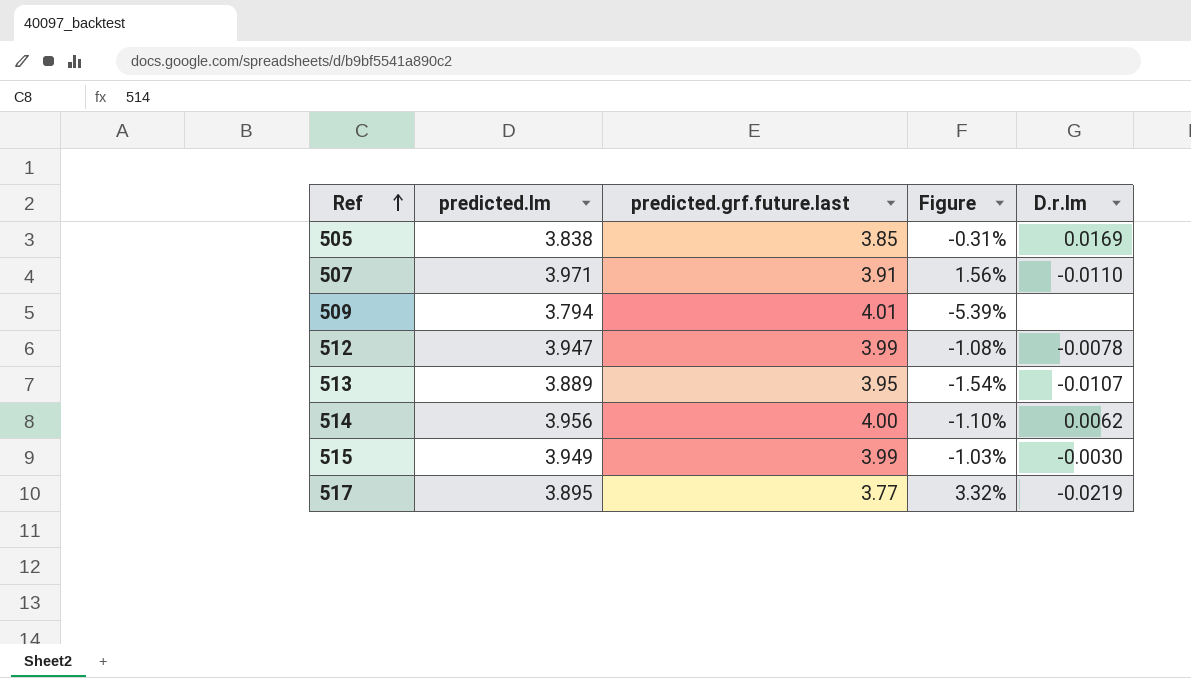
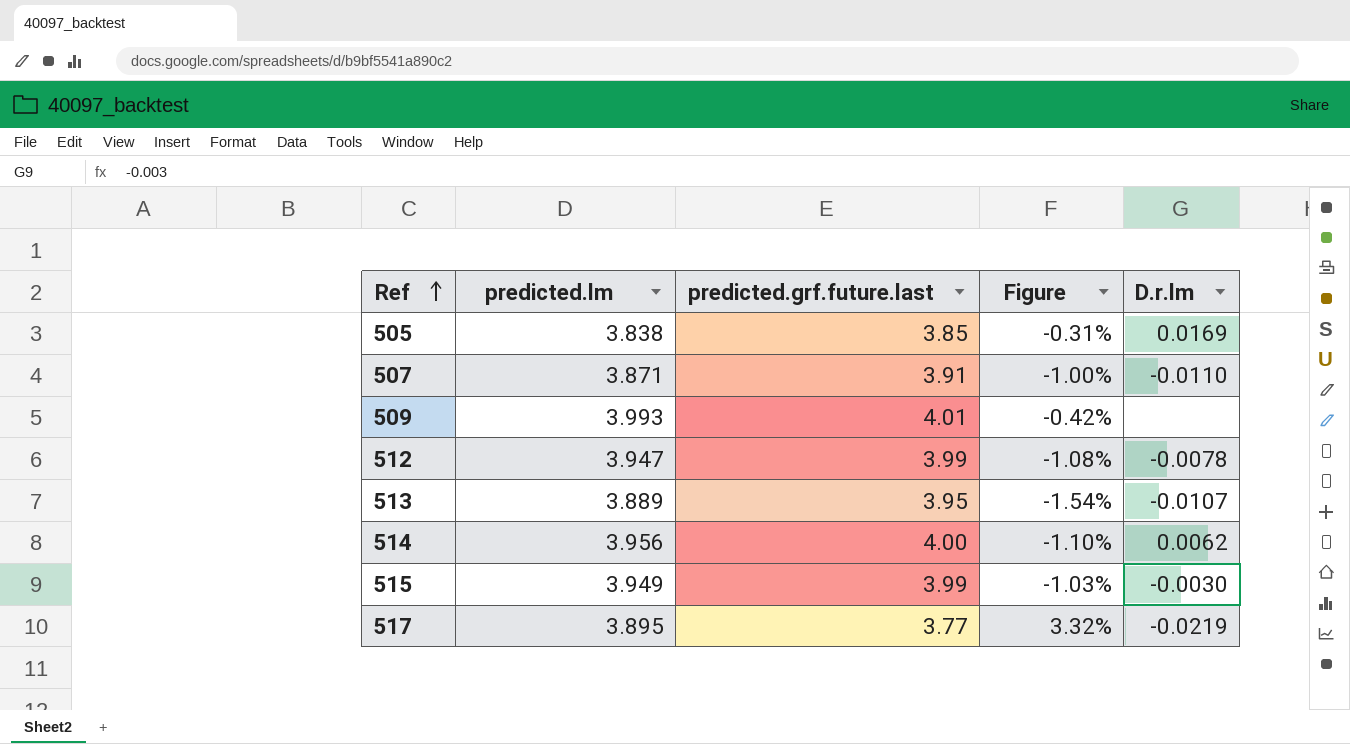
507 | predicted.lm: 3.971 -> 3.871
507 | Figure: 1.56% -> -1.00%
509 | predicted.lm: 3.794 -> 3.993
509 | Figure: -5.39% -> -0.42%

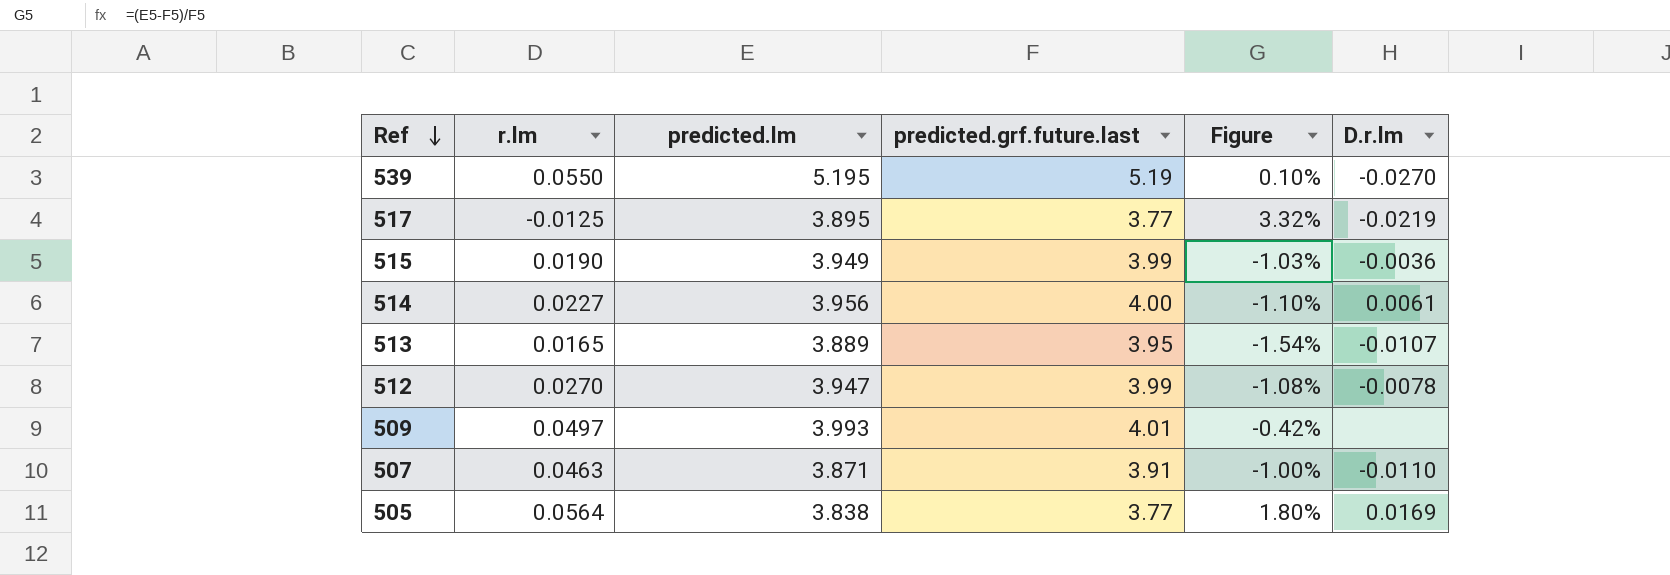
row order: Ref ascending -> Ref descending
column r.lm | position: none -> 2
row 539: none -> 0.0550 | 5.195 | 5.19 | 0.10% | -0.0270
515 | D.r.lm: -0.0030 -> -0.0036
514 | D.r.lm: 0.0062 -> 0.0061
505 | predicted.grf.future.last: 3.85 -> 3.77
505 | Figure: -0.31% -> 1.80%

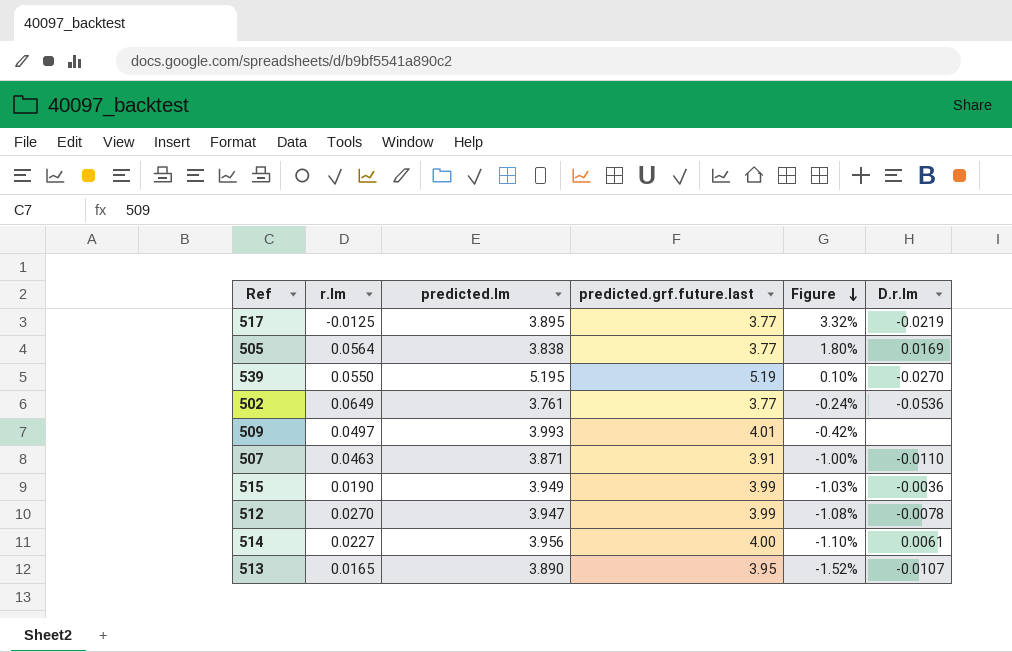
row order: Ref descending -> Figure descending
row 502: none -> 0.0649 | 3.761 | 3.77 | -0.24% | -0.0536
513 | predicted.lm: 3.889 -> 3.890
513 | Figure: -1.54% -> -1.52%

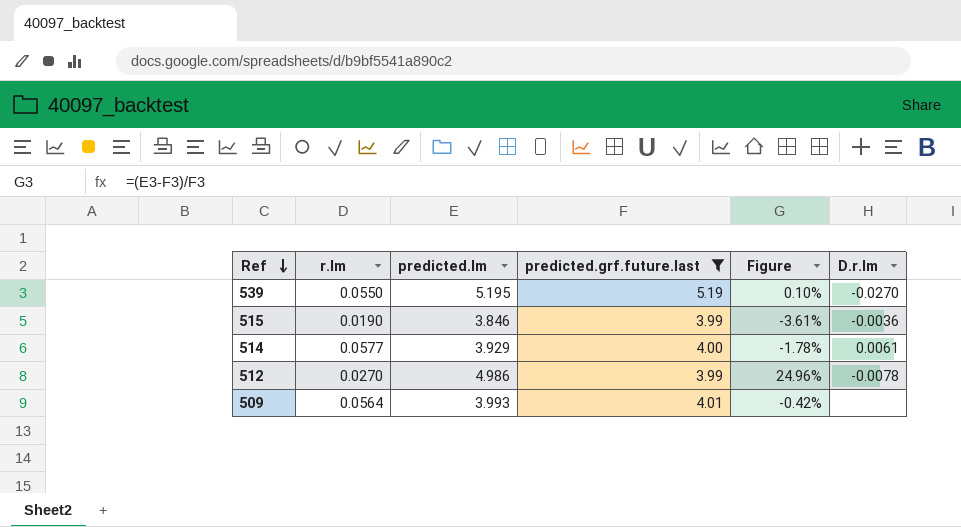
filter: none -> predicted.grf.future.last >= 3.99
row order: Figure descending -> Ref descending
515 | predicted.lm: 3.949 -> 3.846
515 | Figure: -1.03% -> -3.61%
514 | r.lm: 0.0227 -> 0.0577
514 | predicted.lm: 3.956 -> 3.929
514 | Figure: -1.10% -> -1.78%
512 | predicted.lm: 3.947 -> 4.986
512 | Figure: -1.08% -> 24.96%
509 | r.lm: 0.0497 -> 0.0564

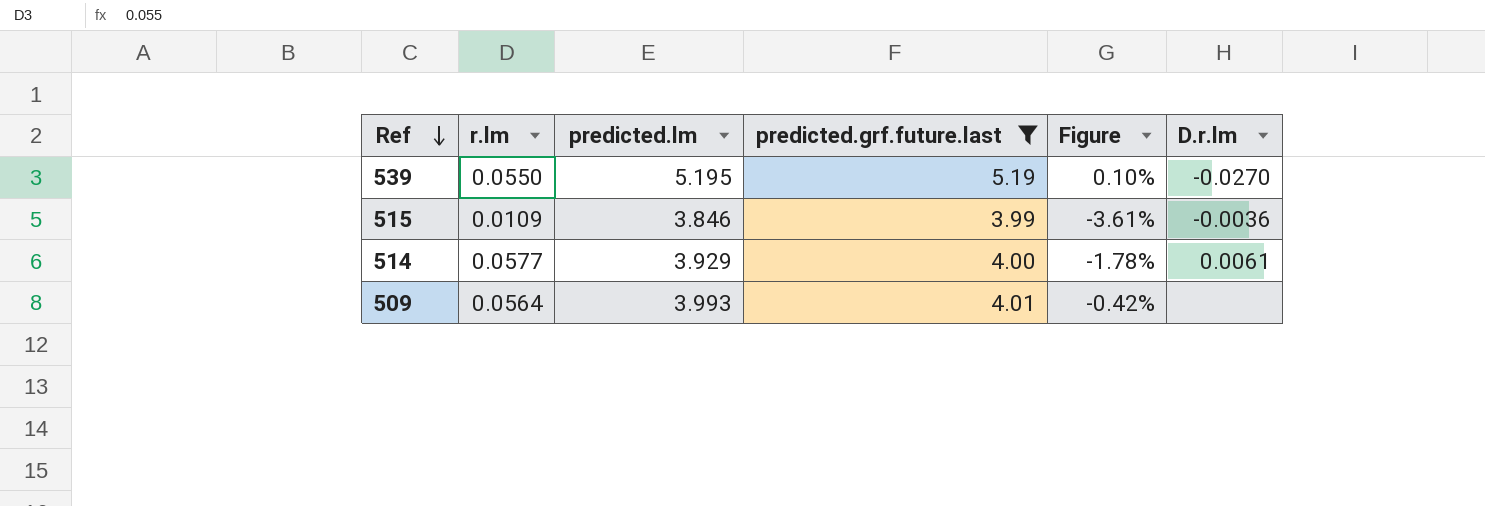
row 512: 0.0270 | 4.986 | 3.99 | 24.96% | -0.0078 -> none
515 | r.lm: 0.0190 -> 0.0109

